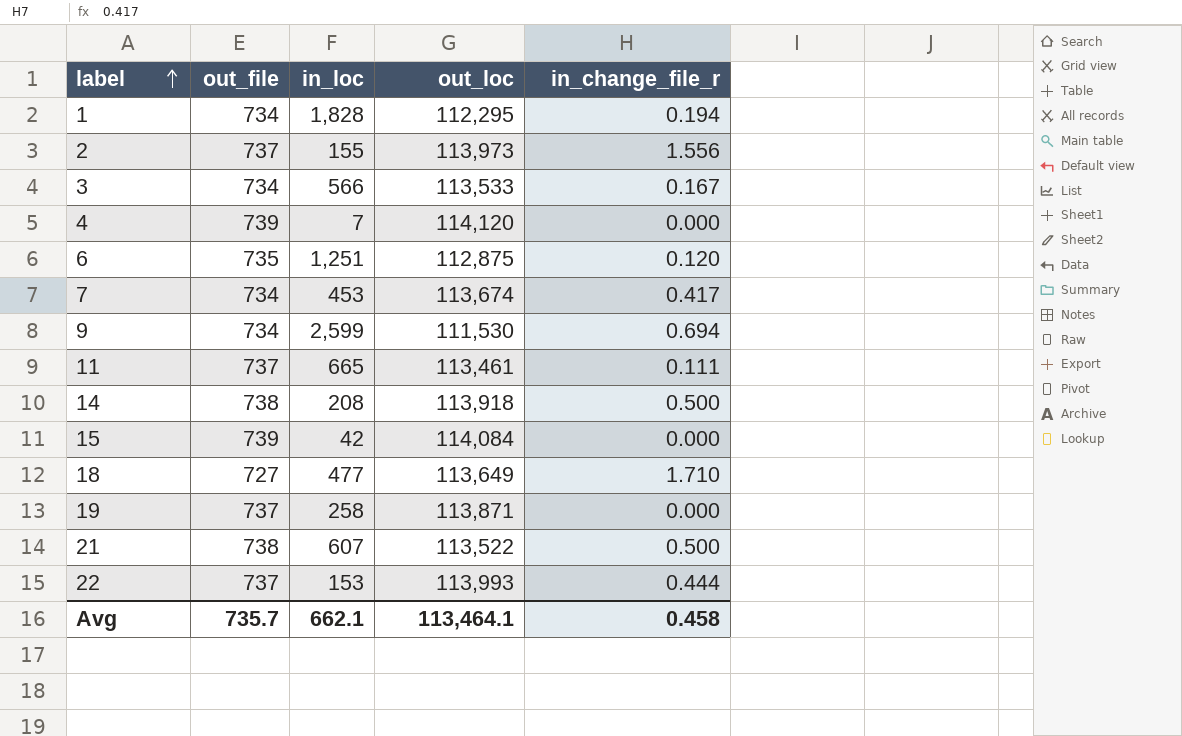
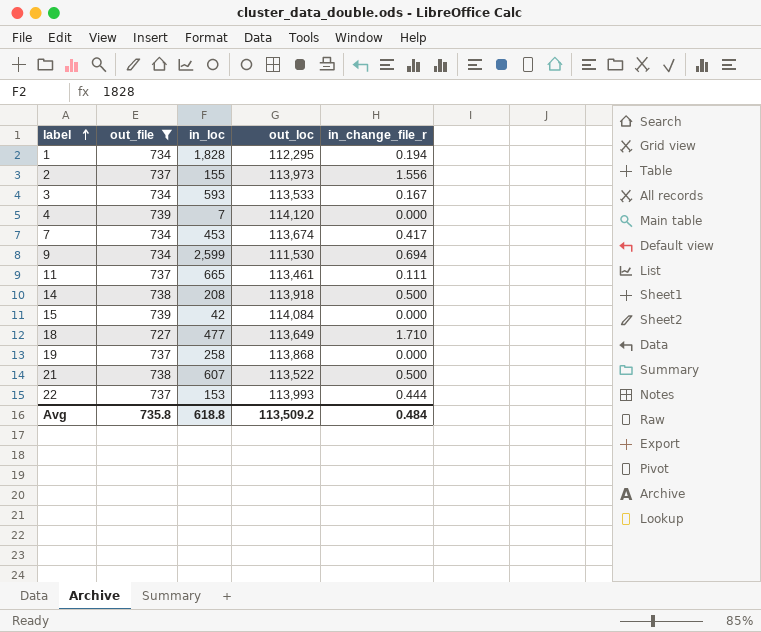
filter: none -> out_file != 735
3 | in_loc: 566 -> 593
19 | out_loc: 113,871 -> 113,868
Avg | out_file: 735.7 -> 735.8
Avg | in_loc: 662.1 -> 618.8
Avg | out_loc: 113,464.1 -> 113,509.2
Avg | in_change_file_r: 0.458 -> 0.484

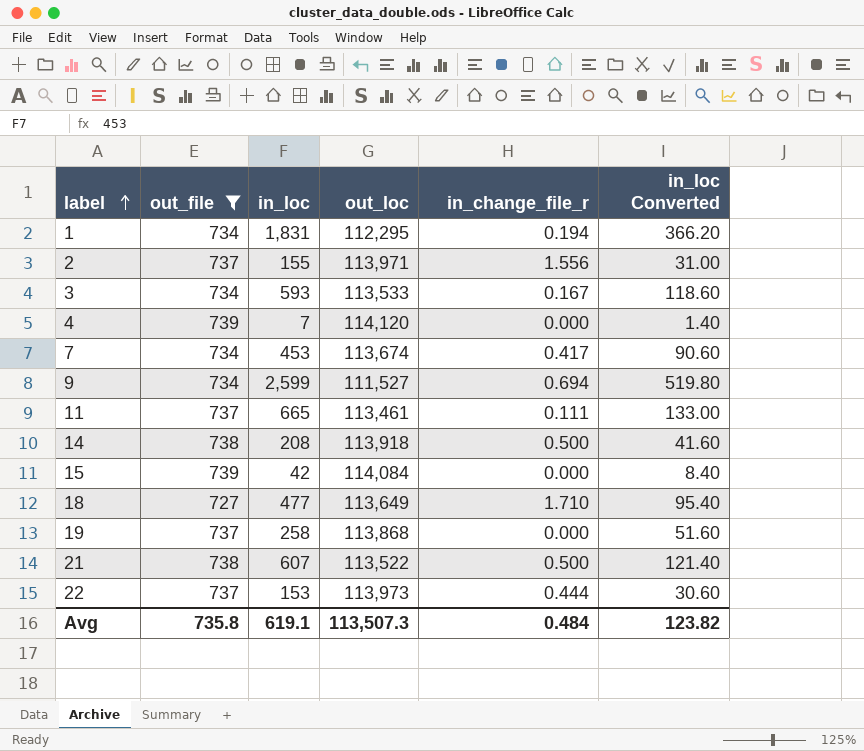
column in_loc Converted | formula: none -> [in_loc] * 0.2
1 | in_loc: 1,828 -> 1,831
2 | out_loc: 113,973 -> 113,971
9 | out_loc: 111,530 -> 111,527
22 | out_loc: 113,993 -> 113,973
Avg | in_loc: 618.8 -> 619.1
Avg | out_loc: 113,509.2 -> 113,507.3

